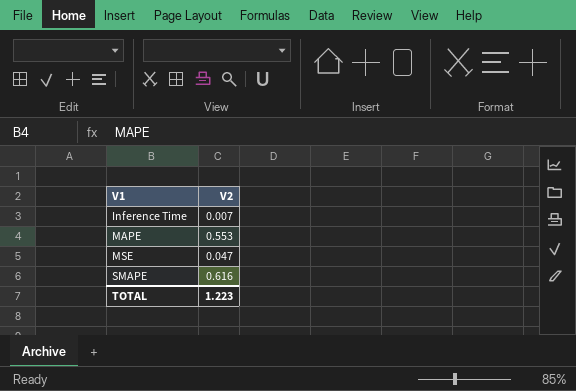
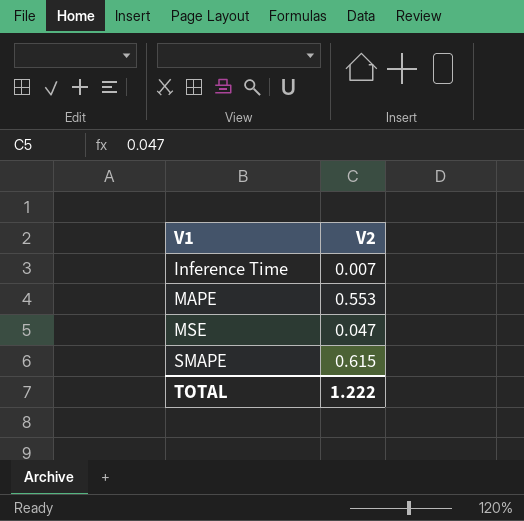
SMAPE | V2: 0.616 -> 0.615
TOTAL | V2: 1.223 -> 1.222

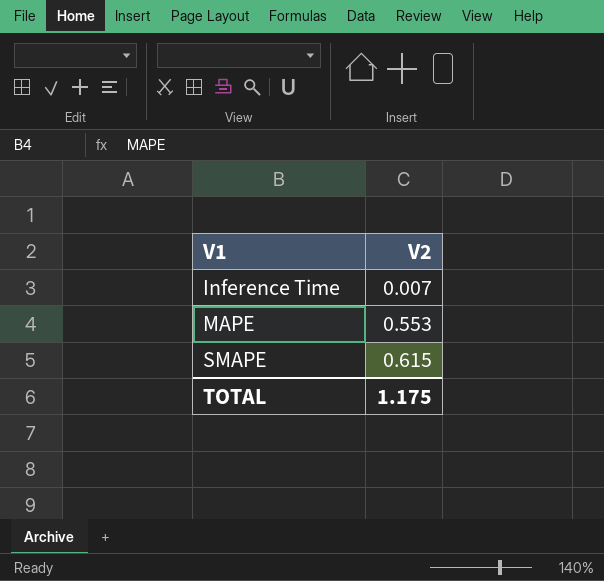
row MSE: 0.047 -> none
TOTAL | V2: 1.222 -> 1.175

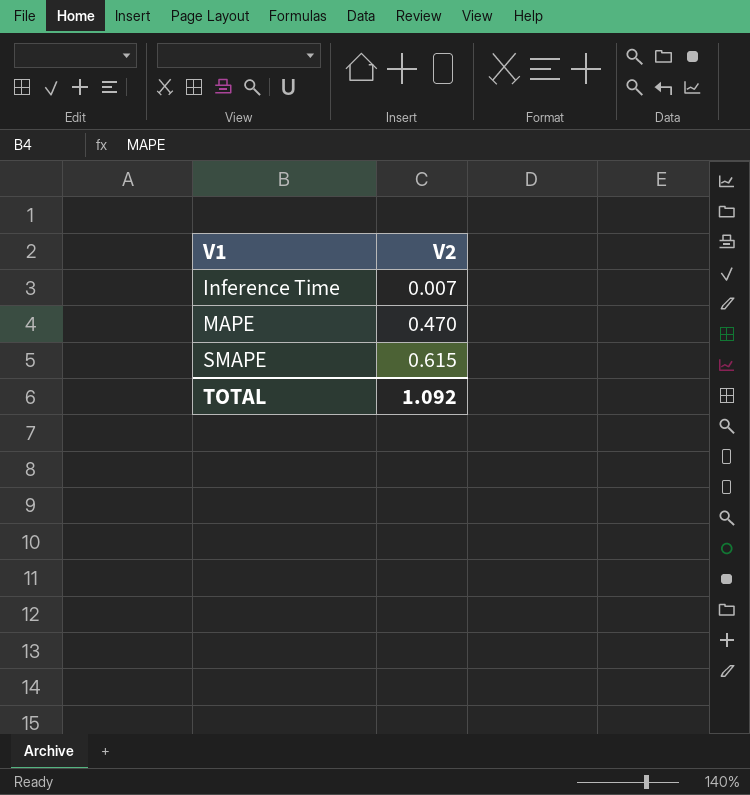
MAPE | V2: 0.553 -> 0.470
TOTAL | V2: 1.175 -> 1.092

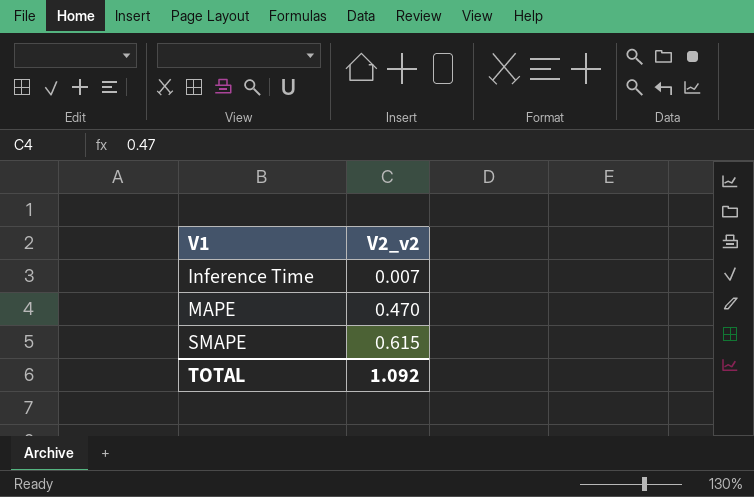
column name: V2 -> V2_v2

